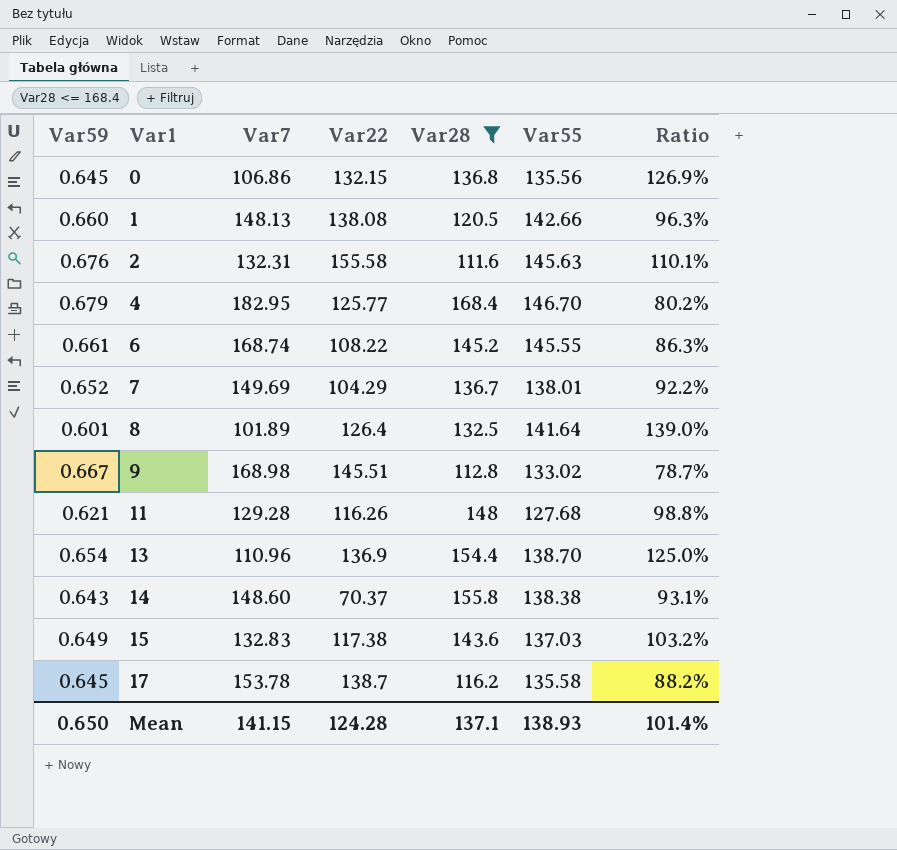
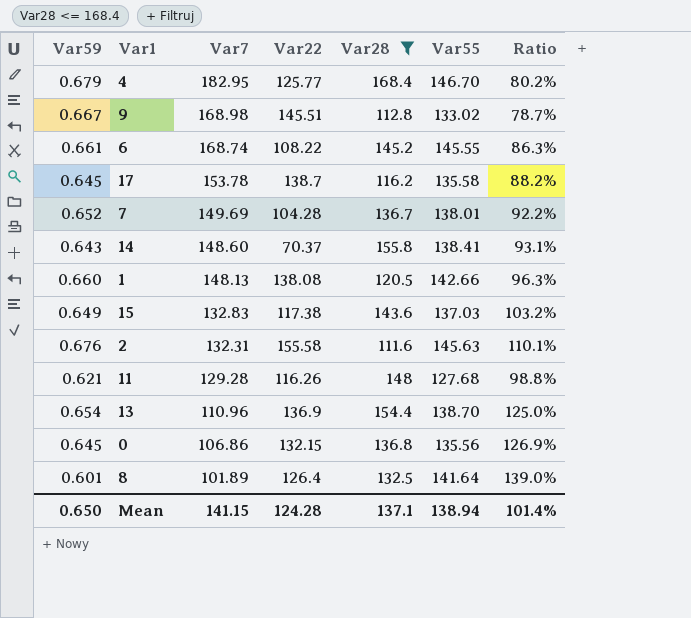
row order: Var1 ascending -> Var7 descending
7 | Var22: 104.29 -> 104.28
14 | Var55: 138.38 -> 138.41
Mean | Var55: 138.93 -> 138.94

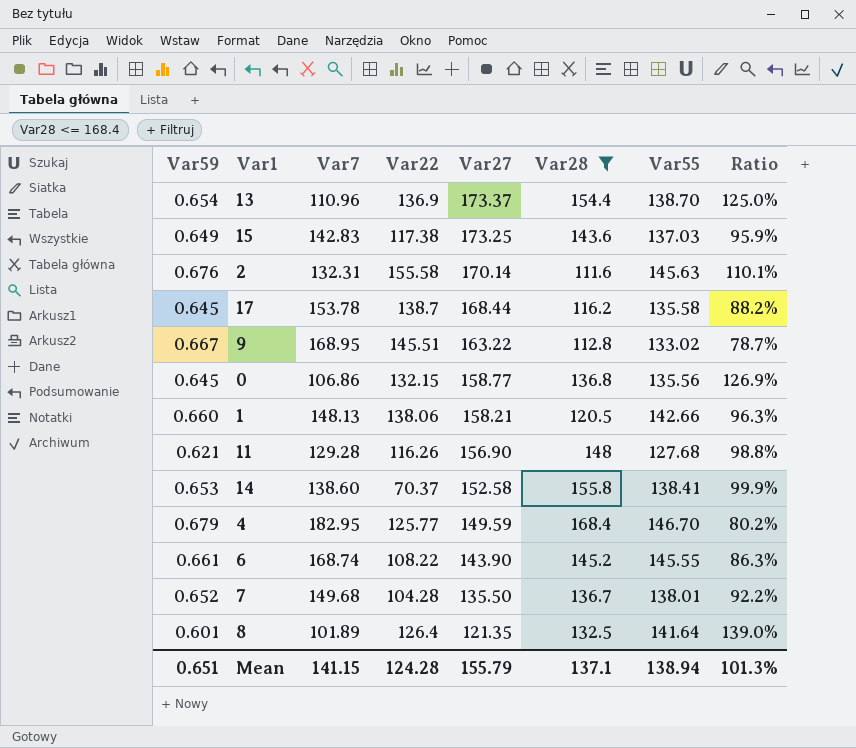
row order: Var7 descending -> Var27 descending
column Var27 | position: none -> 5
15 | Var7: 132.83 -> 142.83
15 | Ratio: 103.2% -> 95.9%
9 | Var7: 168.98 -> 168.95
1 | Var22: 138.08 -> 138.06
14 | Var59: 0.643 -> 0.653
14 | Var7: 148.60 -> 138.60
14 | Ratio: 93.1% -> 99.9%
7 | Var7: 149.69 -> 149.68
Mean | Var59: 0.650 -> 0.651
Mean | Ratio: 101.4% -> 101.3%

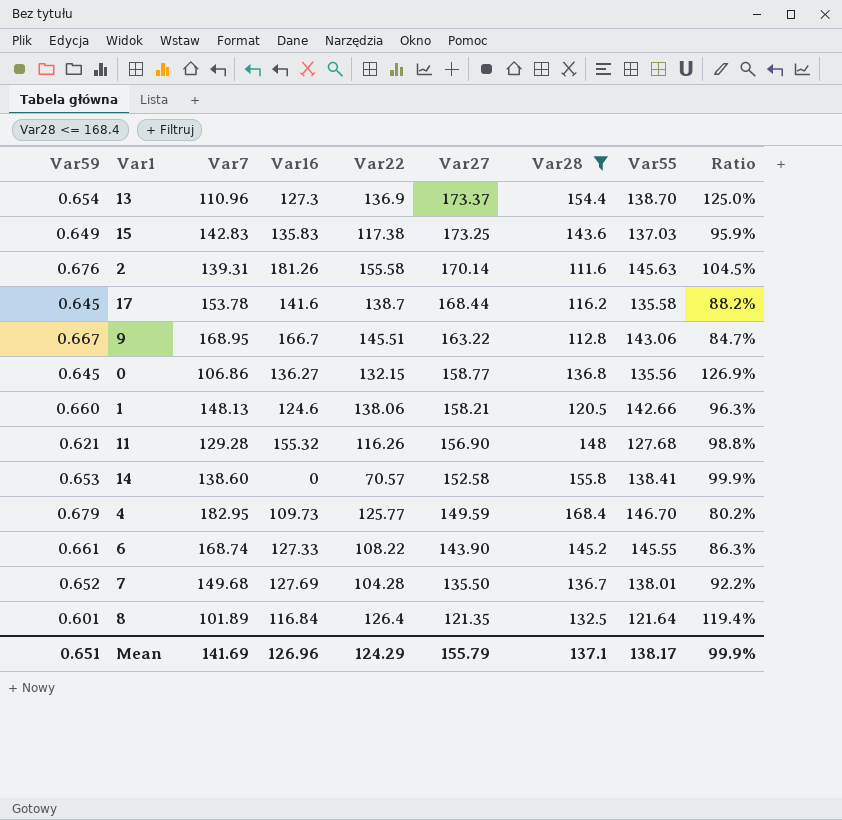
column Var16 | position: none -> 4
2 | Var7: 132.31 -> 139.31
2 | Ratio: 110.1% -> 104.5%
9 | Var55: 133.02 -> 143.06
9 | Ratio: 78.7% -> 84.7%
14 | Var22: 70.37 -> 70.57
8 | Var55: 141.64 -> 121.64
8 | Ratio: 139.0% -> 119.4%
Mean | Var7: 141.15 -> 141.69
Mean | Var22: 124.28 -> 124.29
Mean | Var55: 138.94 -> 138.17
Mean | Ratio: 101.3% -> 99.9%

